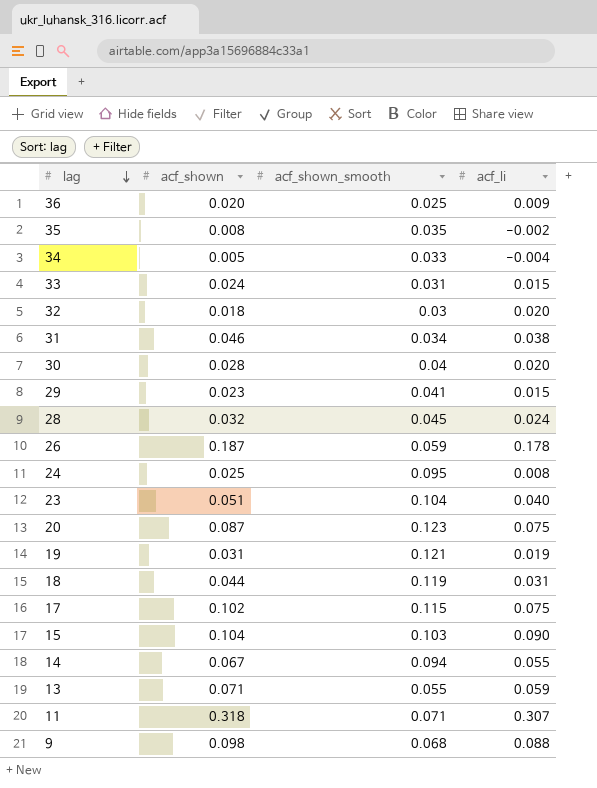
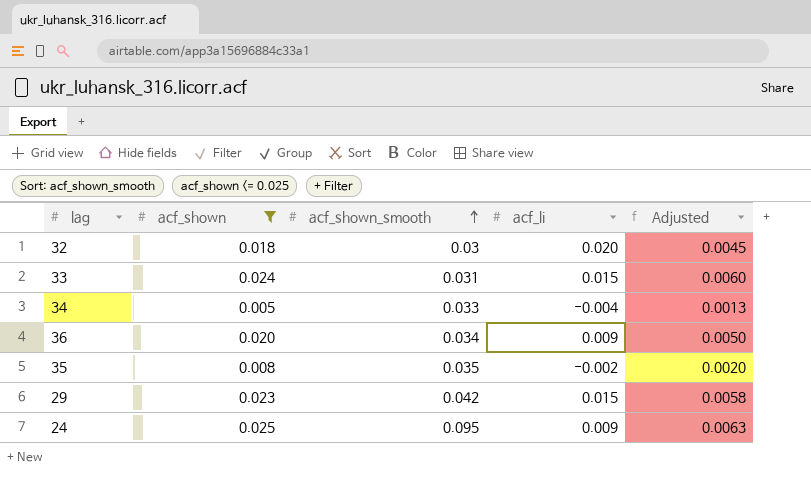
filter: none -> acf_shown <= 0.025
row order: lag descending -> acf_shown_smooth ascending
column Adjusted | formula: none -> [acf_shown] * 0.25
36 | acf_shown_smooth: 0.025 -> 0.034
29 | acf_shown_smooth: 0.041 -> 0.042
24 | acf_li: 0.008 -> 0.009

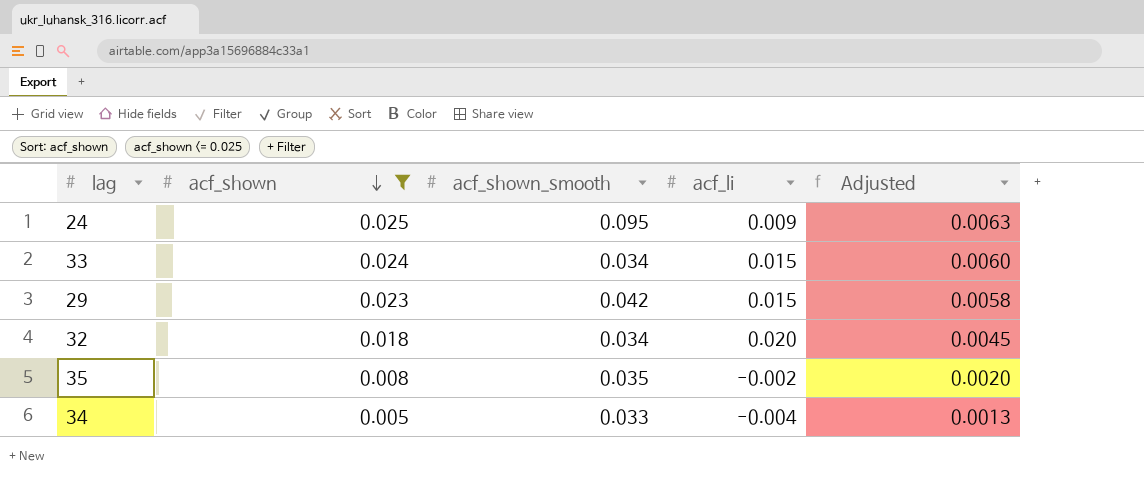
row order: acf_shown_smooth ascending -> acf_shown descending
row 36: 0.020 | 0.034 | 0.009 | 0.0050 -> none
33 | acf_shown_smooth: 0.031 -> 0.034
32 | acf_shown_smooth: 0.03 -> 0.034

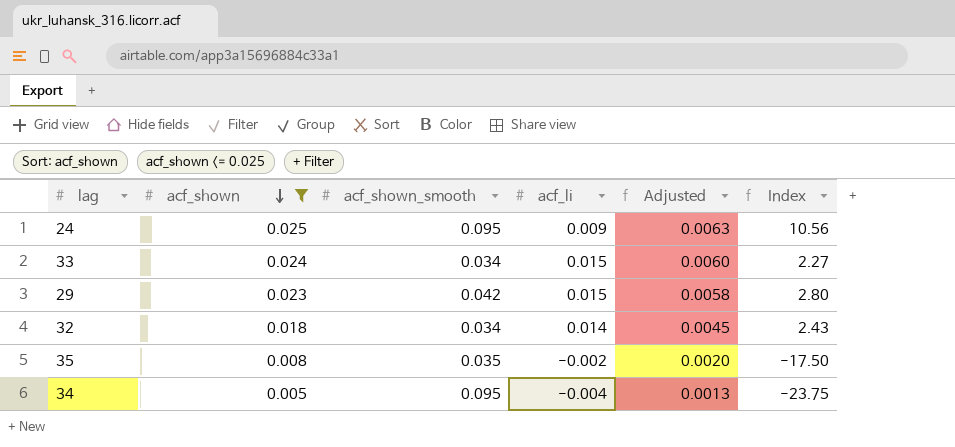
column Index | formula: none -> [acf_shown_smooth] / [acf_li]
32 | acf_li: 0.020 -> 0.014
34 | acf_shown_smooth: 0.033 -> 0.095

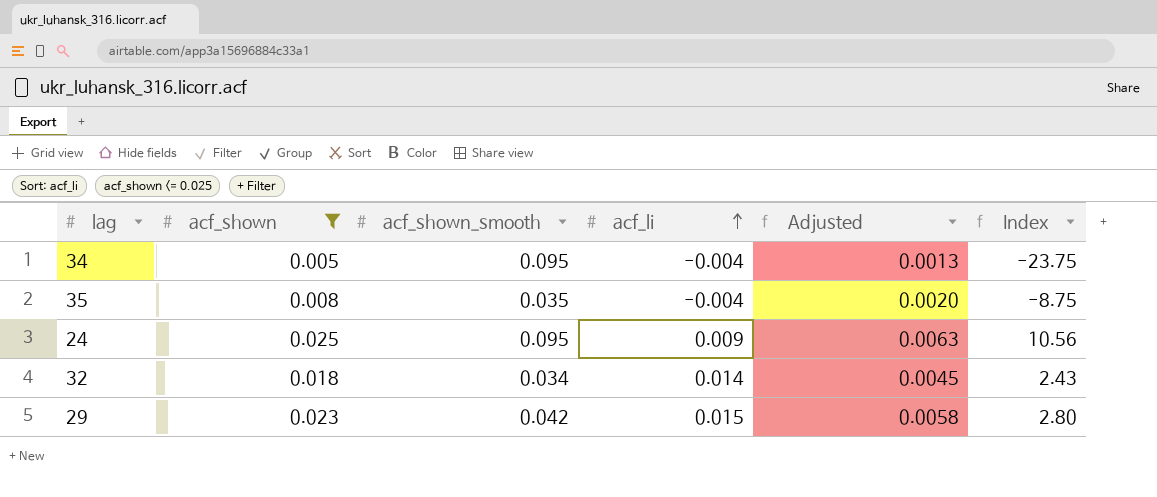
row order: acf_shown descending -> acf_li ascending
row 33: 0.024 | 0.034 | 0.015 | 0.0060 | 2.27 -> none
35 | acf_li: -0.002 -> -0.004
35 | Index: -17.50 -> -8.75

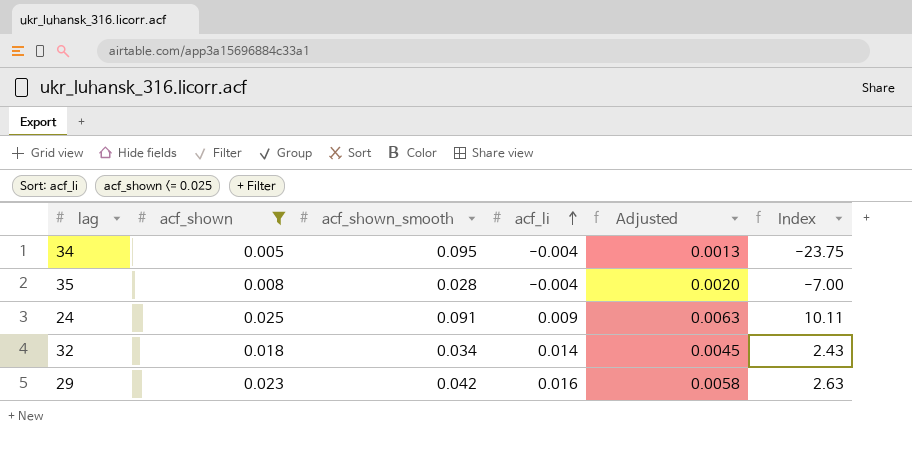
35 | acf_shown_smooth: 0.035 -> 0.028
35 | Index: -8.75 -> -7.00
24 | acf_shown_smooth: 0.095 -> 0.091
24 | Index: 10.56 -> 10.11
29 | acf_li: 0.015 -> 0.016
29 | Index: 2.80 -> 2.63

